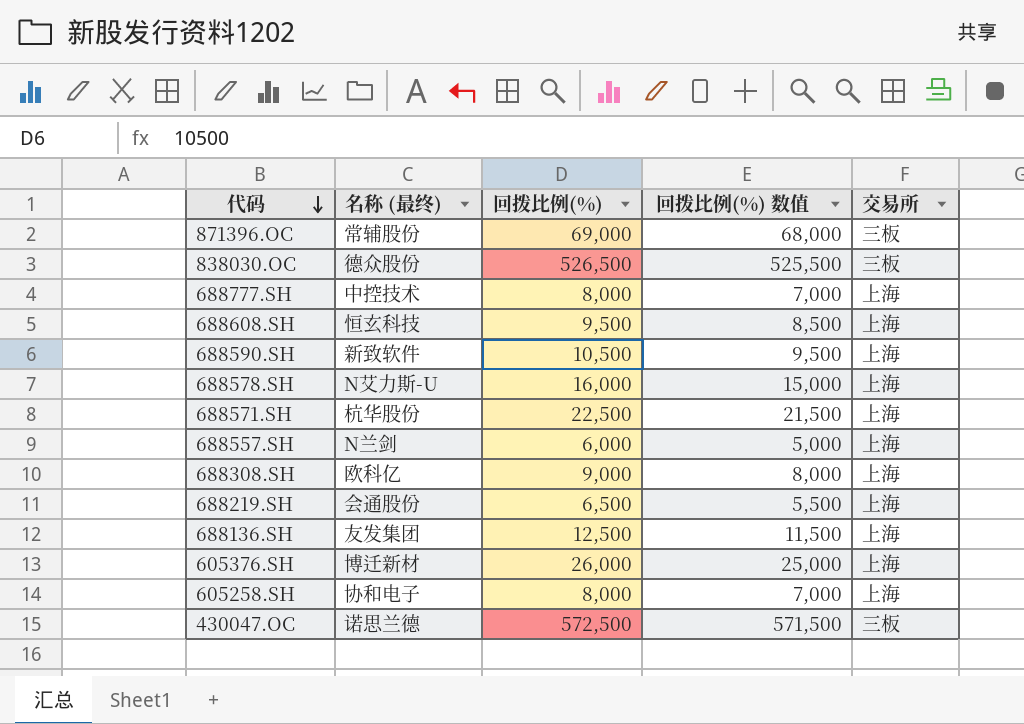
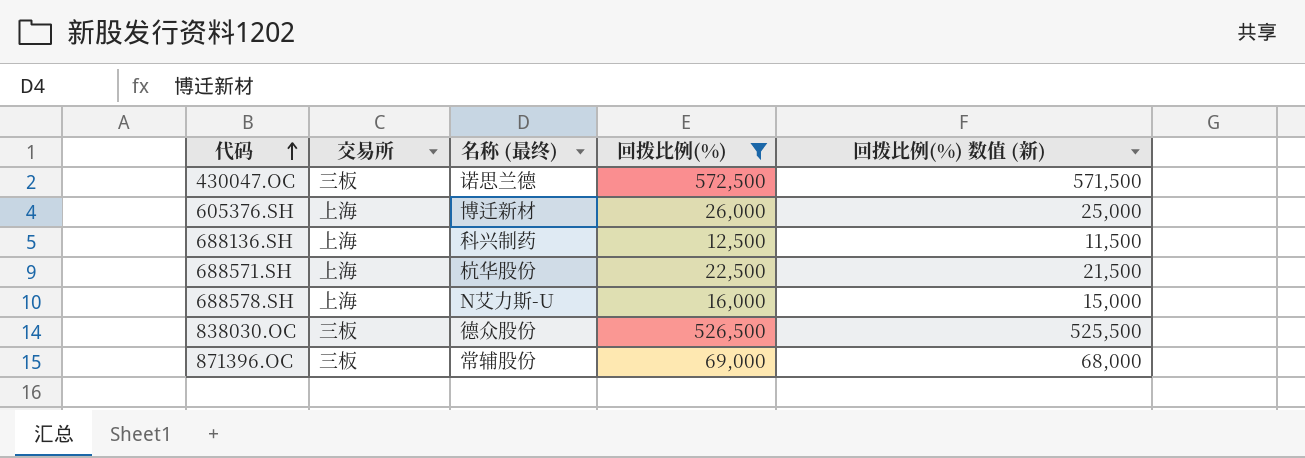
filter: none -> 回拨比例(%) >= 12,500
row order: 代码 descending -> 代码 ascending
column 交易所 | position: 5 -> 2
column name: 回拨比例(%) 数值 -> 回拨比例(%) 数值 (新)
688136.SH | 名称 (最终): 友发集团 -> 科兴制药

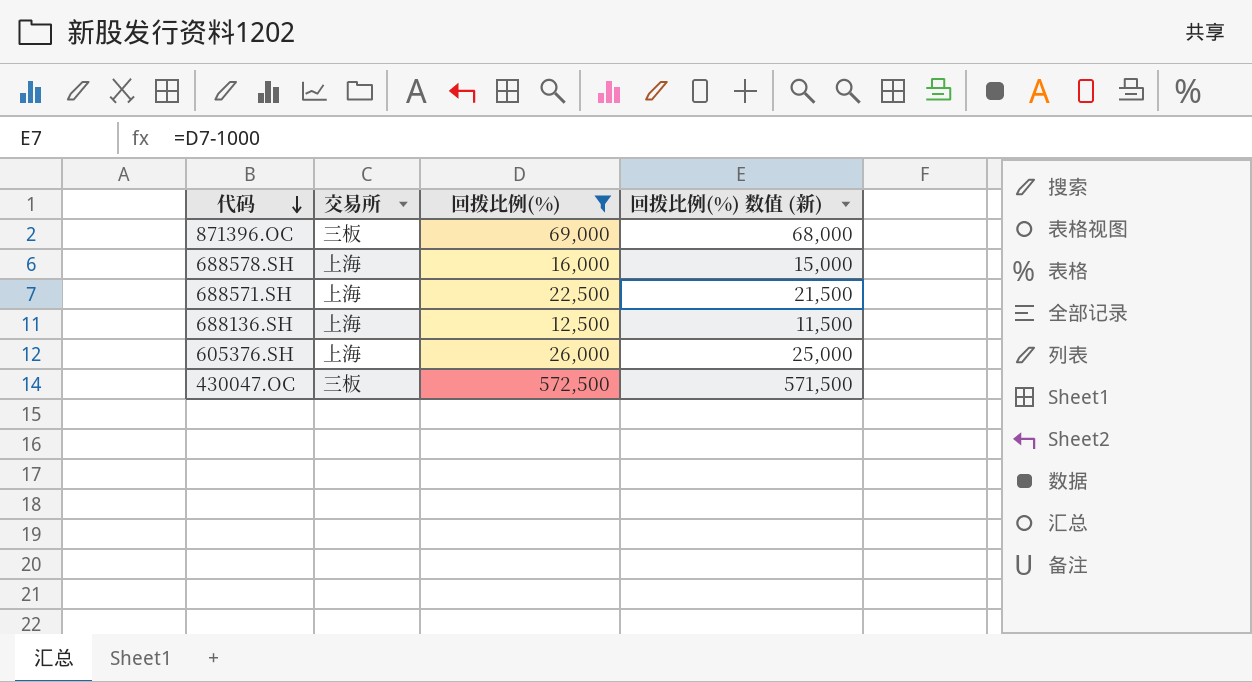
row order: 代码 ascending -> 代码 descending
column 名称 (最终) | position: 3 -> none
row 838030.OC: 三板 | 德众股份 | 526,500 | 525,500 -> none

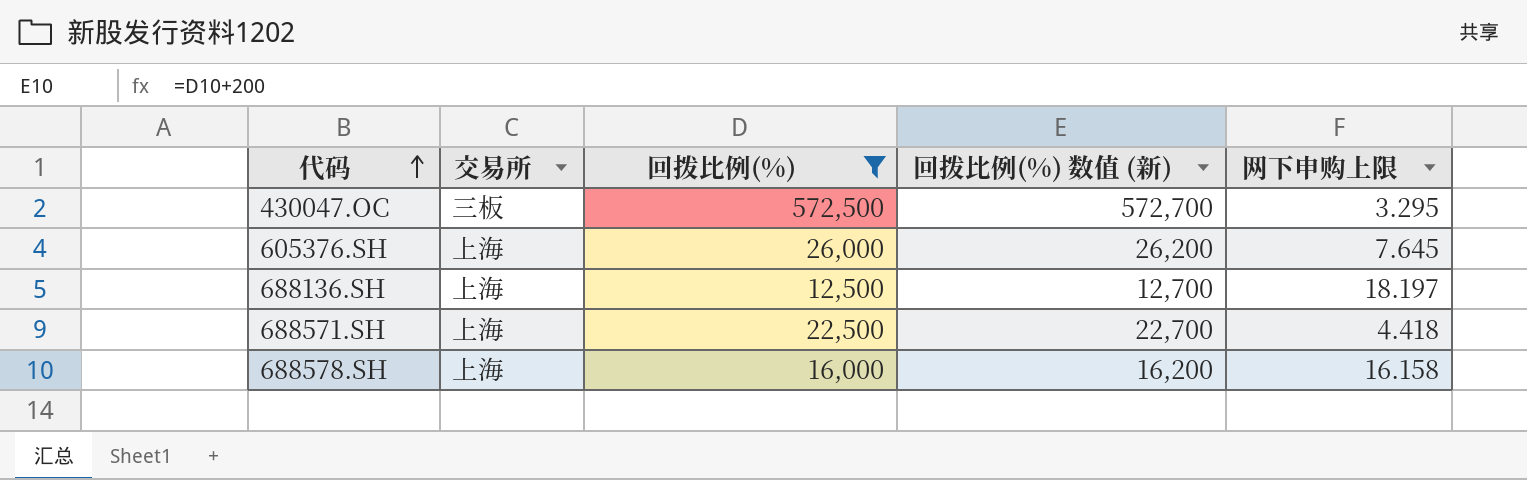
row order: 代码 descending -> 代码 ascending
column 回拨比例(%) 数值 (新) | formula: [回拨比例(%)] - 1000 -> [回拨比例(%)] + 200
column 网下申购上限 | position: none -> 5
row 871396.OC: 三板 | 69,000 | 68,000 -> none

